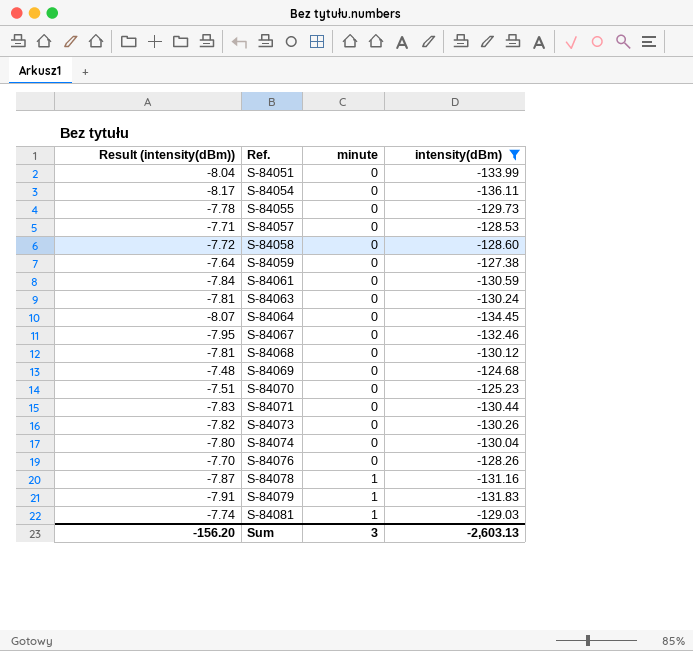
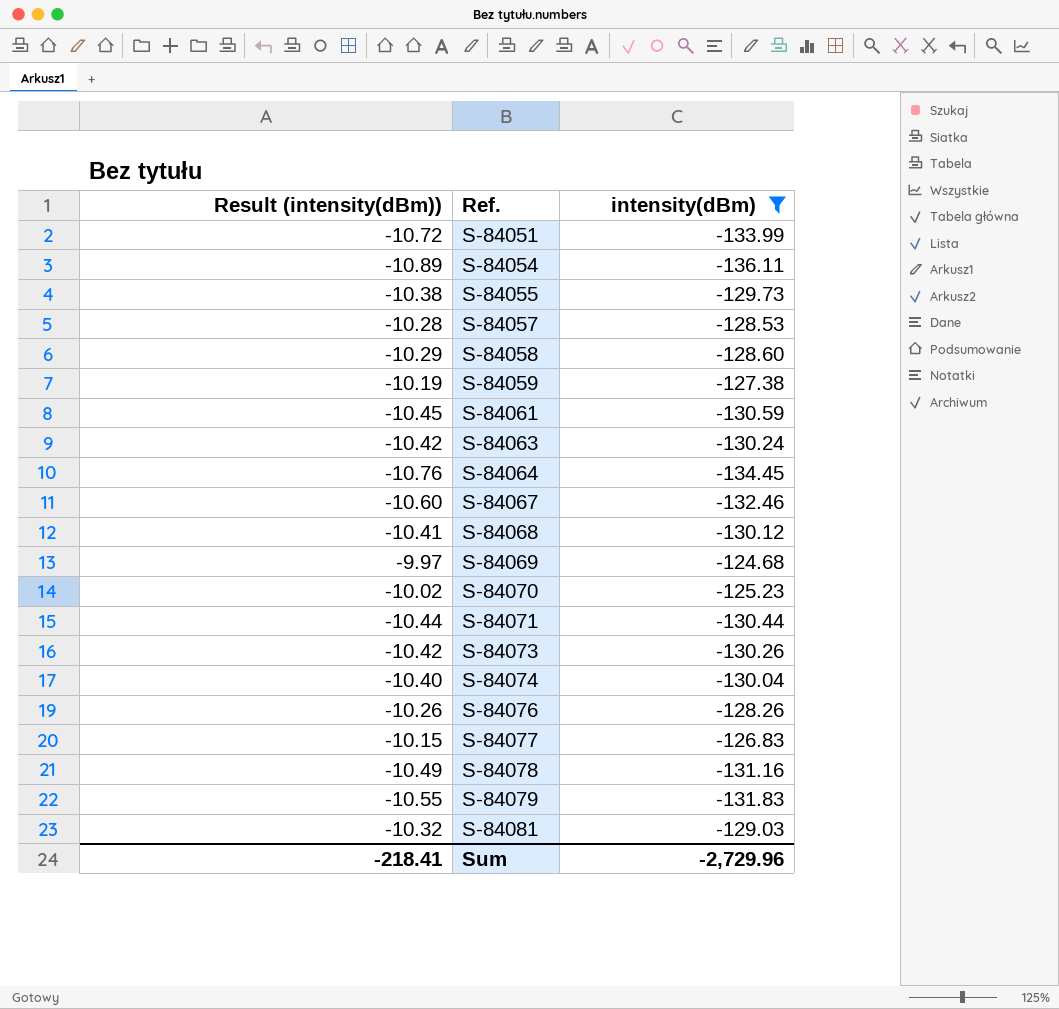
column minute | position: 3 -> none
column Result (intensity(dBm)) | formula: [intensity(dBm)] * 0.06 -> [intensity(dBm)] * 0.08
row S-84077: none -> -10.15 | -126.83
Sum | Result (intensity(dBm)): -156.20 -> -218.41
Sum | intensity(dBm): -2,603.13 -> -2,729.96

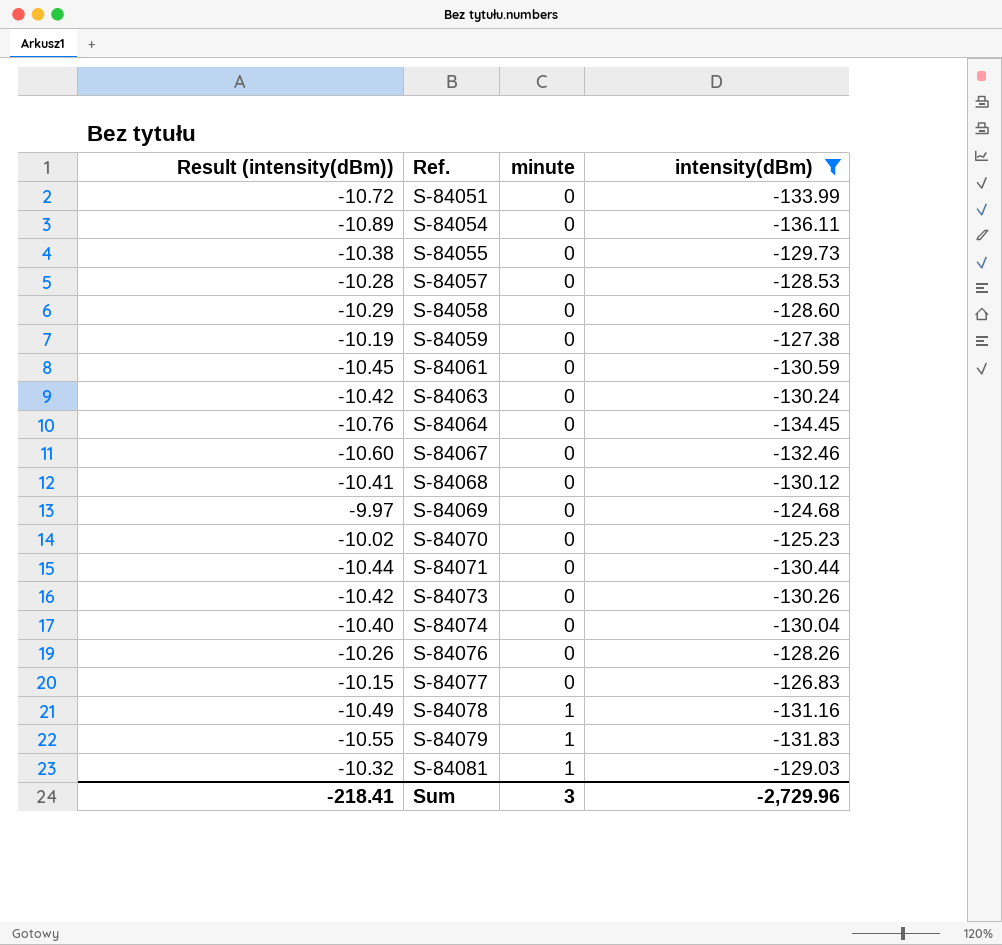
column minute | position: none -> 3

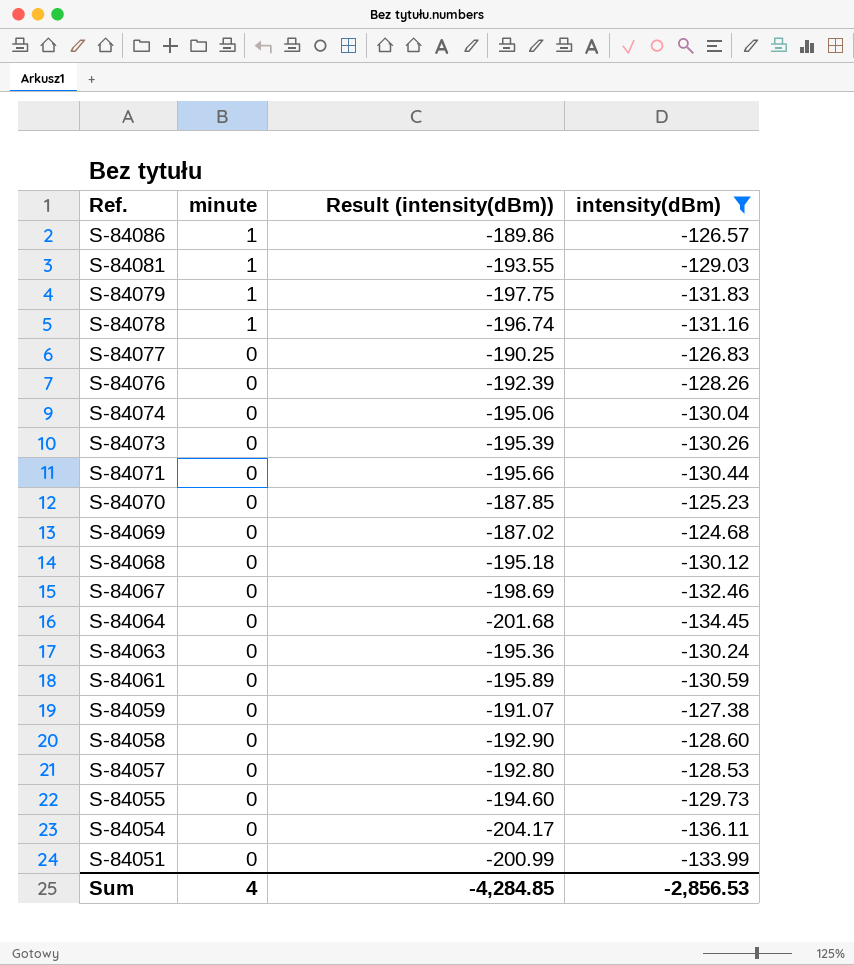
row order: Ref. ascending -> Ref. descending
column Result (intensity(dBm)) | formula: [intensity(dBm)] * 0.08 -> [intensity(dBm)] * 1.5
column Result (intensity(dBm)) | position: 1 -> 3
row S-84086: none -> 1 | -189.86 | -126.57
Sum | minute: 3 -> 4
Sum | Result (intensity(dBm)): -218.41 -> -4,284.85
Sum | intensity(dBm): -2,729.96 -> -2,856.53

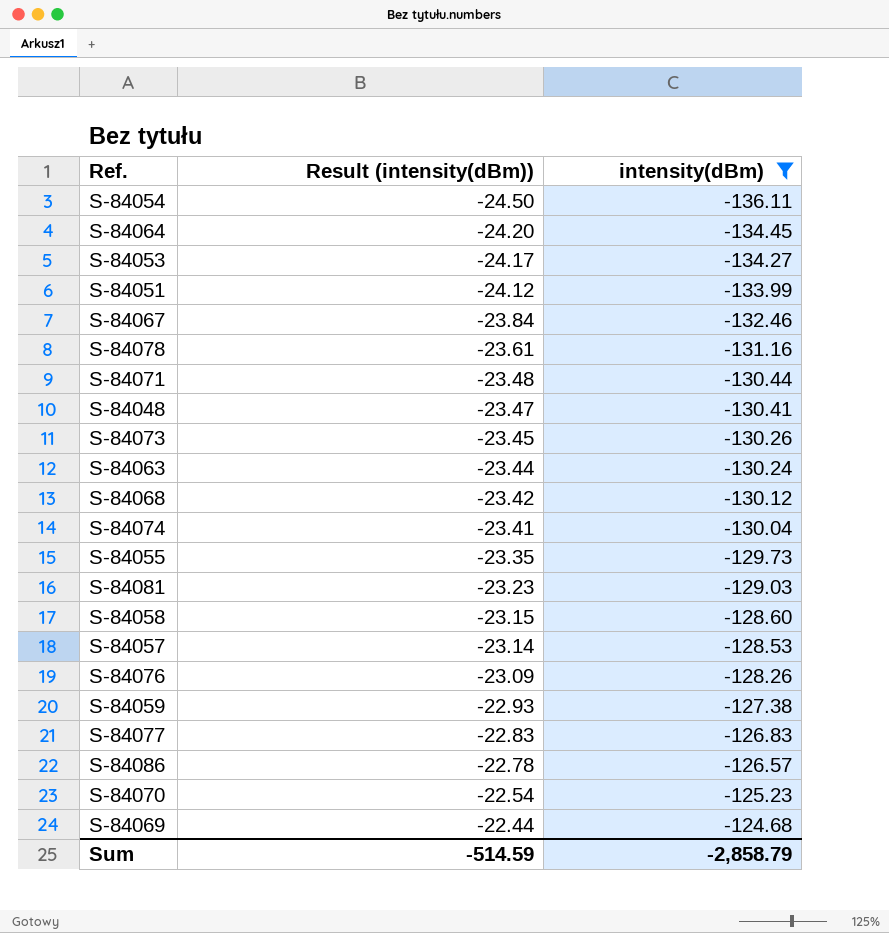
row order: Ref. descending -> Result (intensity(dBm)) ascending
column minute | position: 2 -> none
column Result (intensity(dBm)) | formula: [intensity(dBm)] * 1.5 -> [intensity(dBm)] * 0.18
row S-84079: 1 | -197.75 | -131.83 -> none
row S-84061: 0 | -195.89 | -130.59 -> none
row S-84053: none -> -24.17 | -134.27
row S-84048: none -> -23.47 | -130.41
Sum | Result (intensity(dBm)): -4,284.85 -> -514.59
Sum | intensity(dBm): -2,856.53 -> -2,858.79

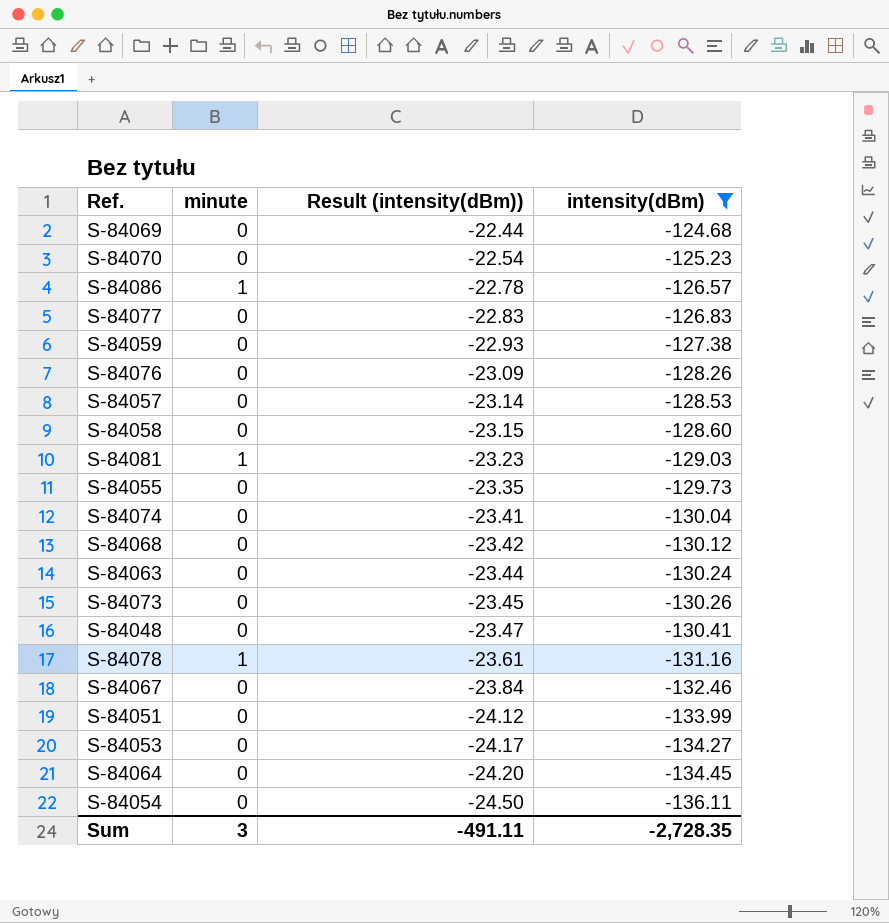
row order: Result (intensity(dBm)) ascending -> Result (intensity(dBm)) descending
column minute | position: none -> 2
row S-84071: -23.48 | -130.44 -> none
Sum | Result (intensity(dBm)): -514.59 -> -491.11
Sum | intensity(dBm): -2,858.79 -> -2,728.35

